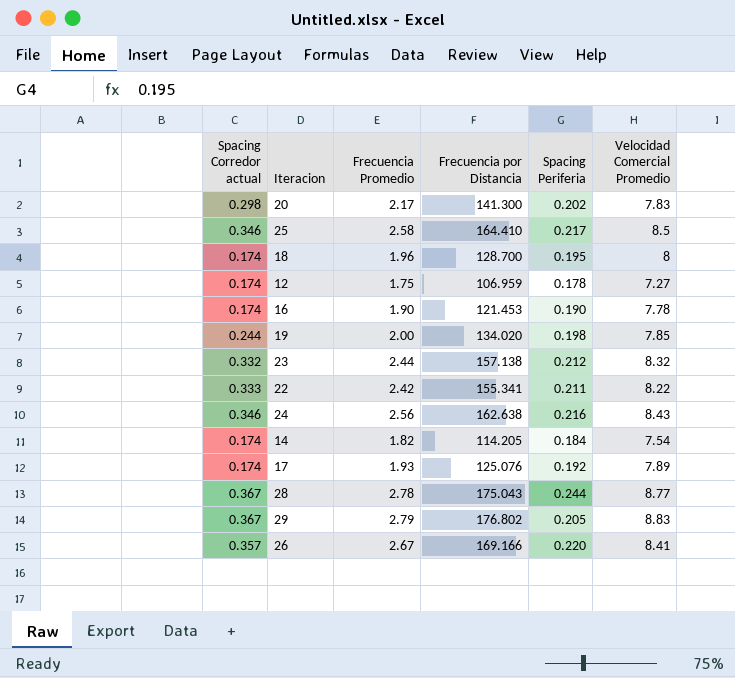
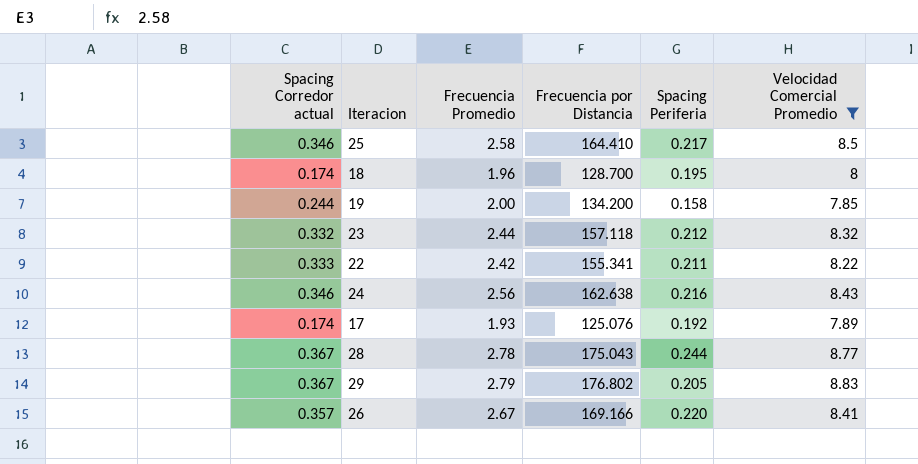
filter: none -> Velocidad Comercial Promedio >= 7.85
19 | Frecuencia por Distancia: 134.020 -> 134.200
19 | Spacing Periferia: 0.198 -> 0.158
23 | Frecuencia por Distancia: 157.138 -> 157.118

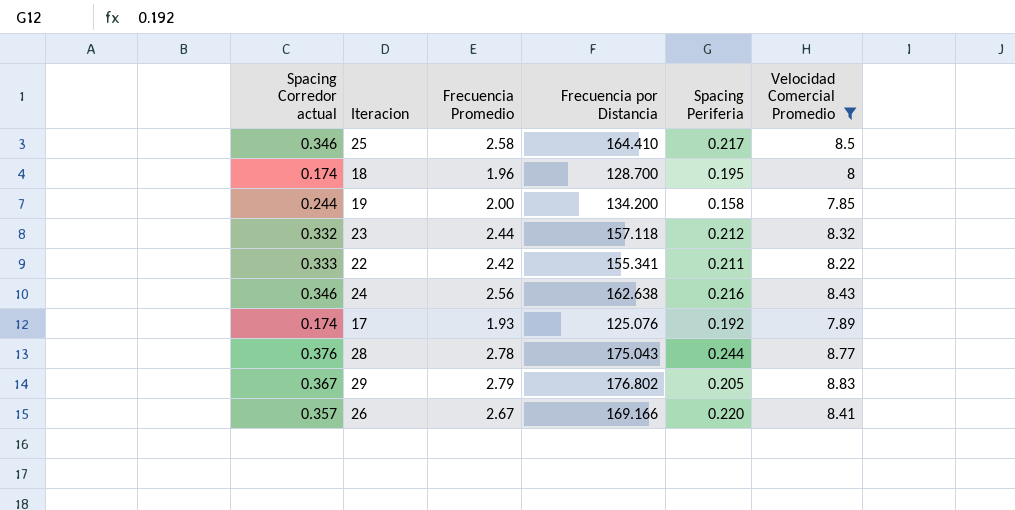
28 | Spacing Corredor actual: 0.367 -> 0.376

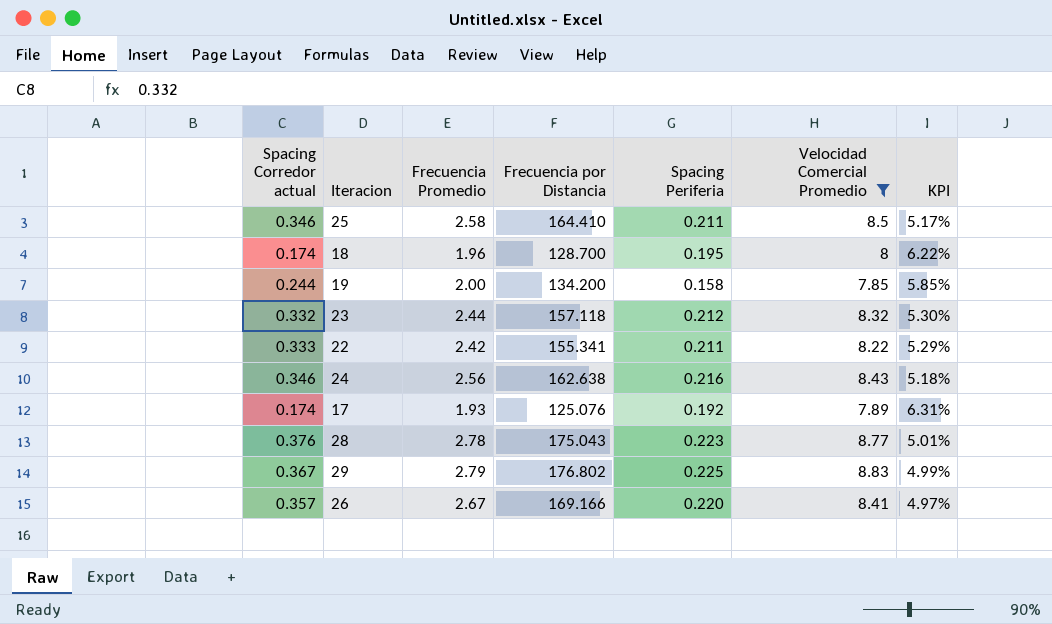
column KPI | formula: none -> [Velocidad Comercial Promedio] / [Frecuencia por Distancia]
25 | Spacing Periferia: 0.217 -> 0.211
28 | Spacing Periferia: 0.244 -> 0.223
29 | Spacing Periferia: 0.205 -> 0.225

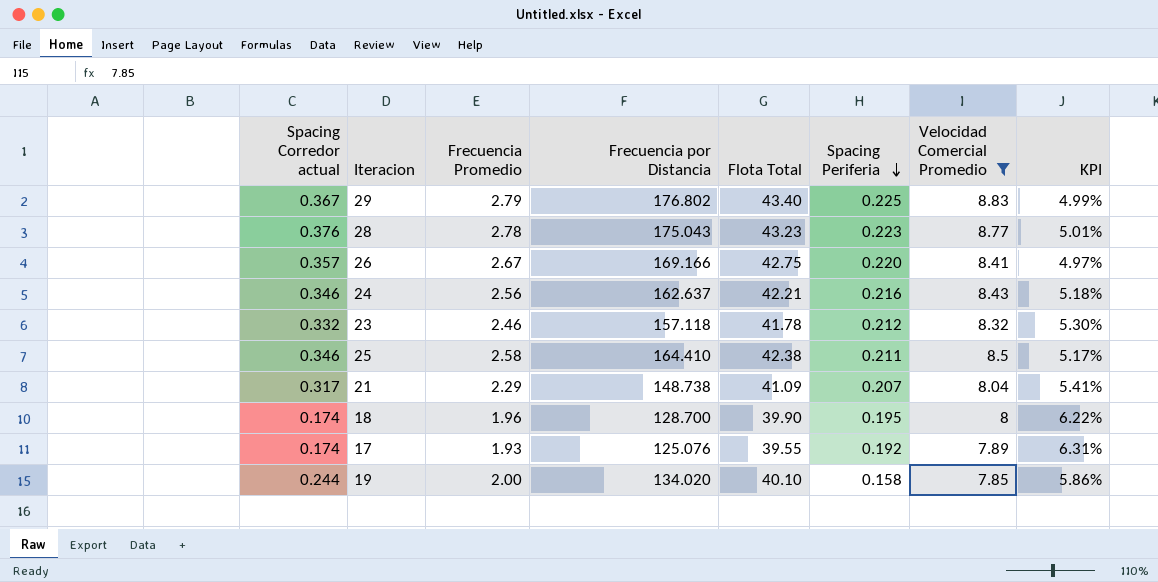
row order: none -> Spacing Periferia descending
column Flota Total | position: none -> 5
row 22: 0.333 | 2.42 | 155.341 | 0.211 | 8.22 | 5.29% -> none
24 | Frecuencia por Distancia: 162.638 -> 162.637
23 | Frecuencia Promedio: 2.44 -> 2.46
row 21: none -> 0.317 | 2.29 | 148.738 | 41.09 | 0.207 | 8.04 | 5.41%
19 | Frecuencia por Distancia: 134.200 -> 134.020
19 | KPI: 5.85% -> 5.86%

